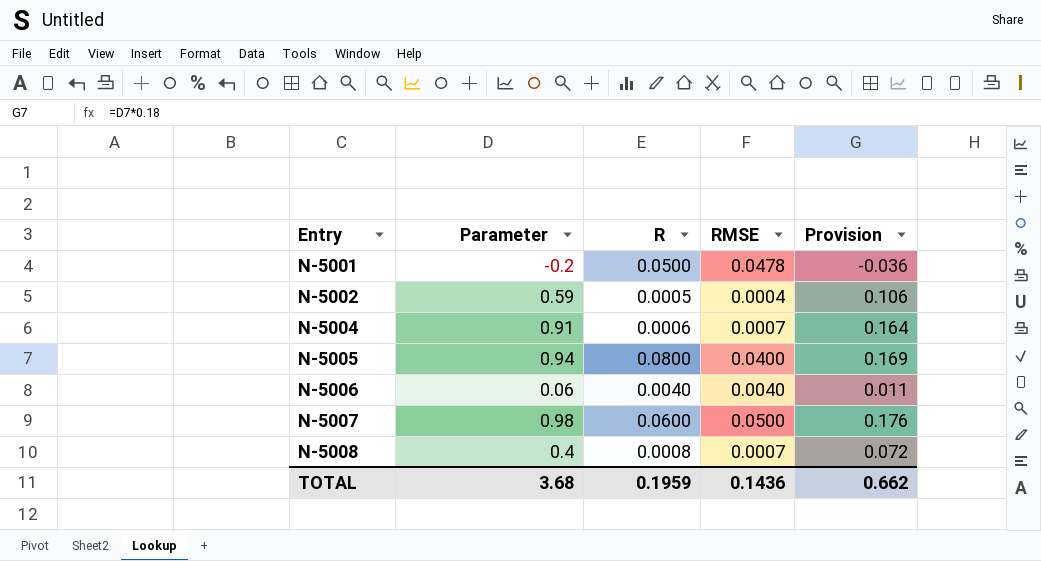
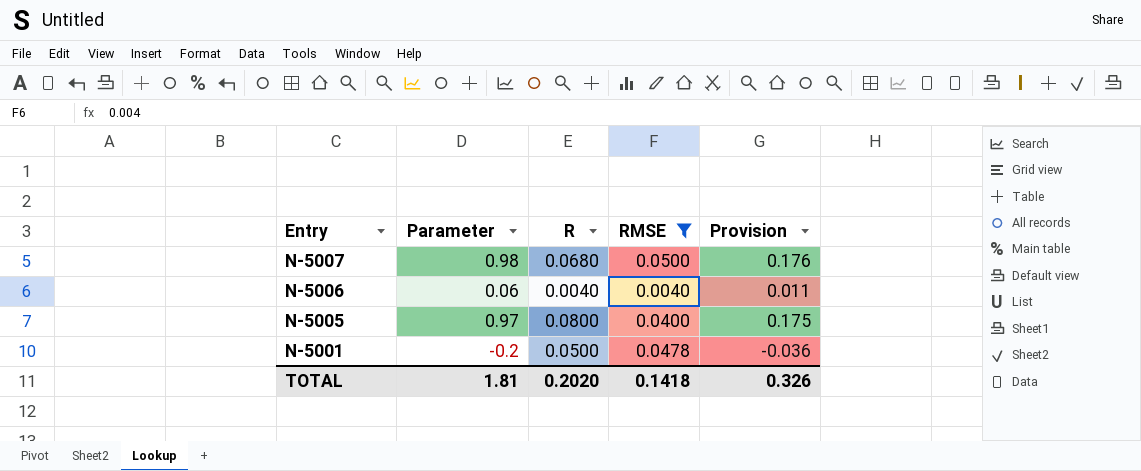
filter: none -> RMSE >= 0.0040
row order: Entry ascending -> Entry descending
N-5007 | R: 0.0600 -> 0.0680
N-5005 | Parameter: 0.94 -> 0.97
N-5005 | Provision: 0.169 -> 0.175
TOTAL | Parameter: 3.68 -> 1.81
TOTAL | R: 0.1959 -> 0.2020
TOTAL | RMSE: 0.1436 -> 0.1418
TOTAL | Provision: 0.662 -> 0.326

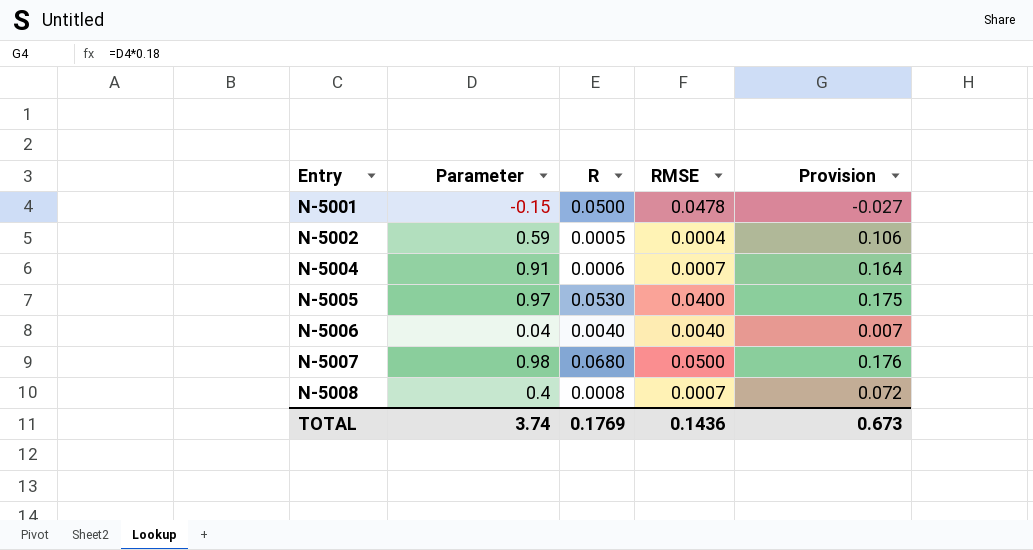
filter: RMSE >= 0.0040 -> none
row order: Entry descending -> Entry ascending
N-5001 | Parameter: -0.2 -> -0.15
N-5001 | Provision: -0.036 -> -0.027
N-5005 | R: 0.0800 -> 0.0530
N-5006 | Parameter: 0.06 -> 0.04
N-5006 | Provision: 0.011 -> 0.007
TOTAL | Parameter: 1.81 -> 3.74
TOTAL | R: 0.2020 -> 0.1769
TOTAL | RMSE: 0.1418 -> 0.1436
TOTAL | Provision: 0.326 -> 0.673

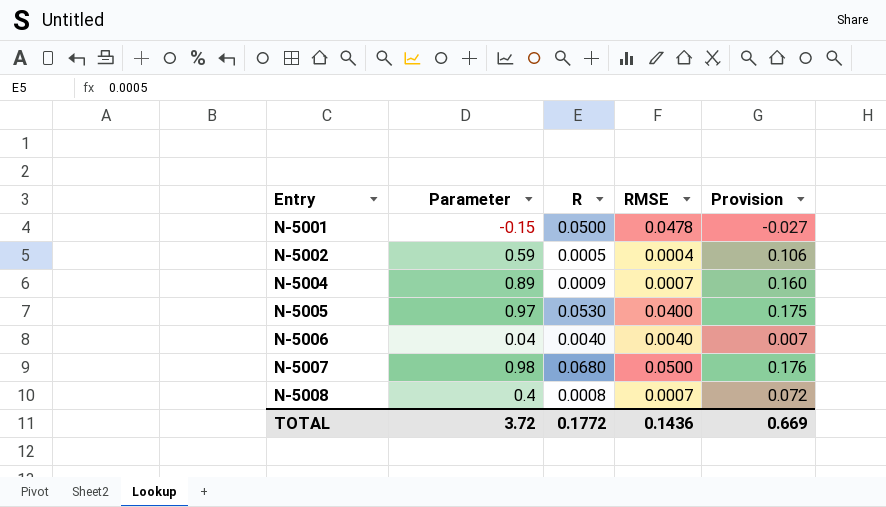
N-5004 | Parameter: 0.91 -> 0.89
N-5004 | R: 0.0006 -> 0.0009
N-5004 | Provision: 0.164 -> 0.160
TOTAL | Parameter: 3.74 -> 3.72
TOTAL | R: 0.1769 -> 0.1772
TOTAL | Provision: 0.673 -> 0.669

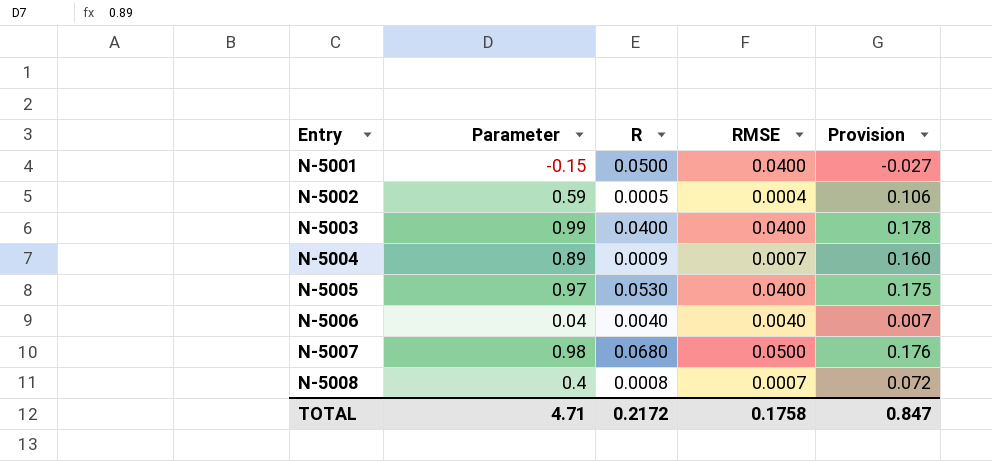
N-5001 | RMSE: 0.0478 -> 0.0400
row N-5003: none -> 0.99 | 0.0400 | 0.0400 | 0.178
TOTAL | Parameter: 3.72 -> 4.71
TOTAL | R: 0.1772 -> 0.2172
TOTAL | RMSE: 0.1436 -> 0.1758
TOTAL | Provision: 0.669 -> 0.847

